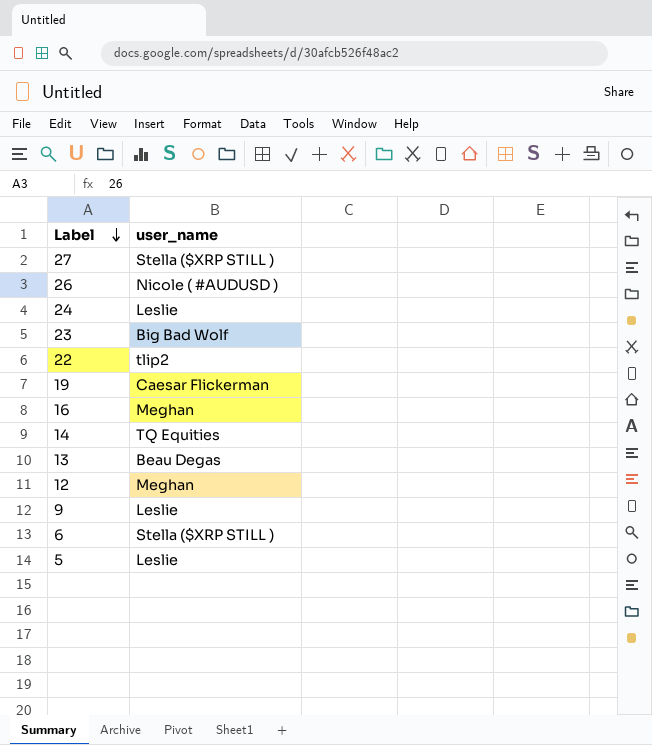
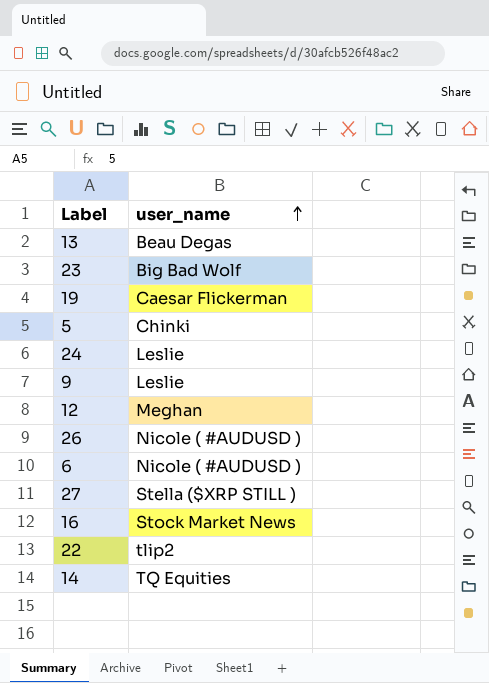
row order: Label descending -> user_name ascending
5 | user_name: Leslie -> Chinki
6 | user_name: Stella ($XRP STILL ) -> Nicole ( #AUDUSD )
16 | user_name: Meghan -> Stock Market News

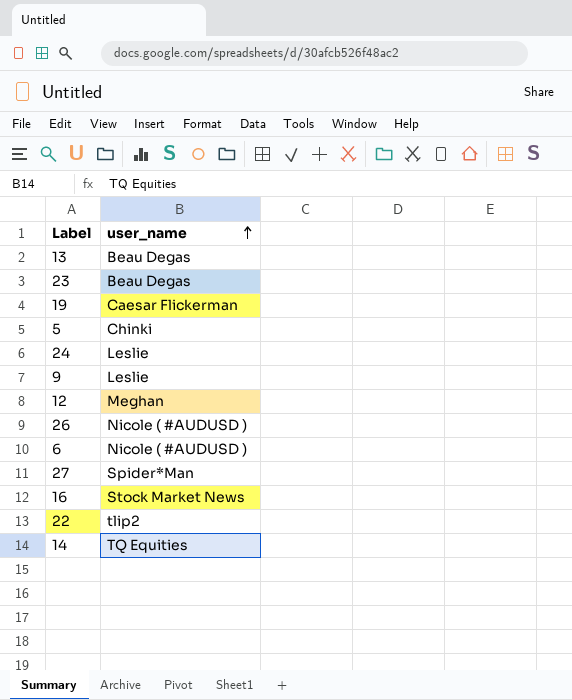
23 | user_name: Big Bad Wolf -> Beau Degas
27 | user_name: Stella ($XRP STILL ) -> Spider*Man

